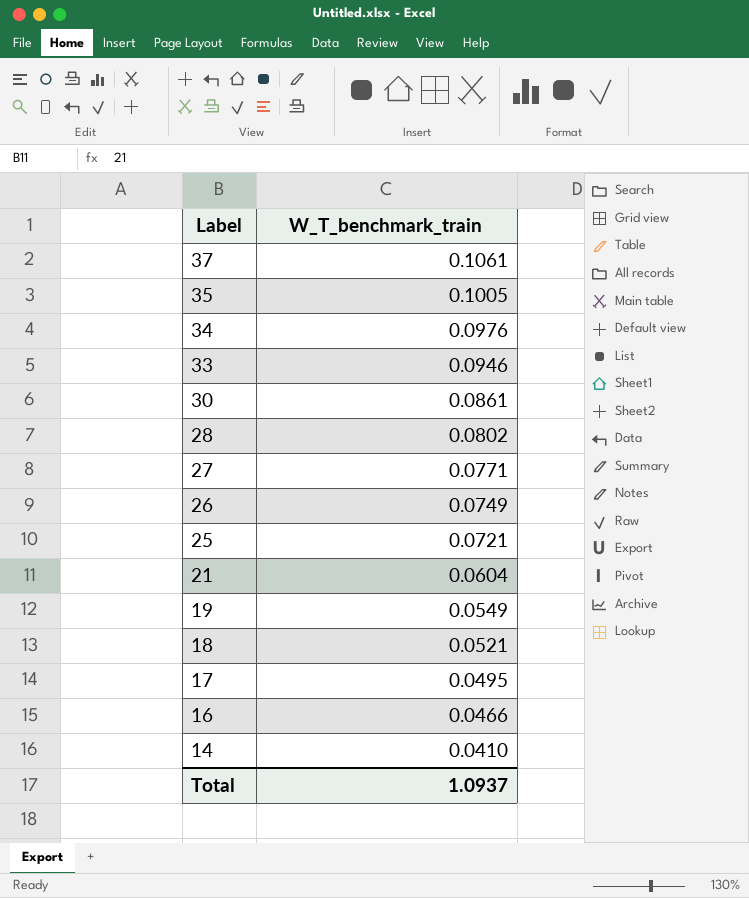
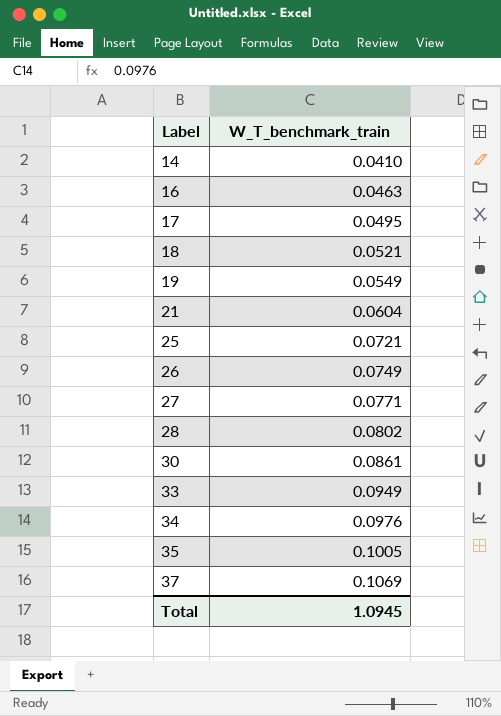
row order: Label descending -> Label ascending
16 | W_T_benchmark_train: 0.0466 -> 0.0463
33 | W_T_benchmark_train: 0.0946 -> 0.0949
37 | W_T_benchmark_train: 0.1061 -> 0.1069
Total | W_T_benchmark_train: 1.0937 -> 1.0945

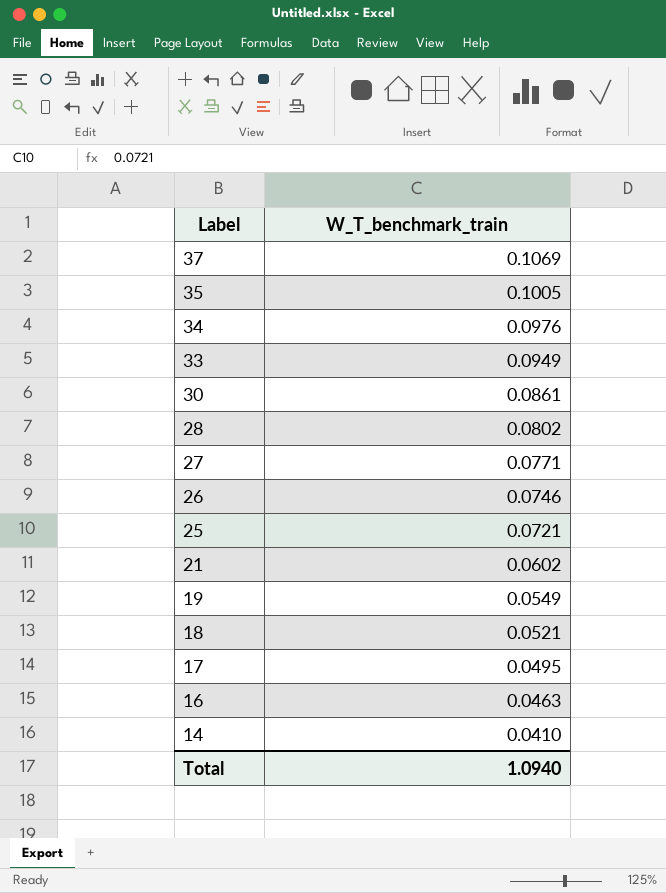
row order: Label ascending -> Label descending
26 | W_T_benchmark_train: 0.0749 -> 0.0746
21 | W_T_benchmark_train: 0.0604 -> 0.0602
Total | W_T_benchmark_train: 1.0945 -> 1.0940

